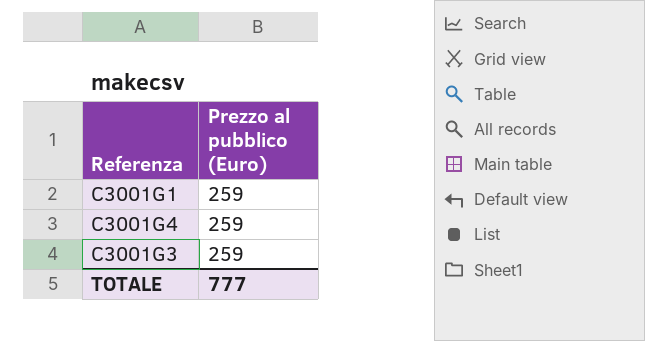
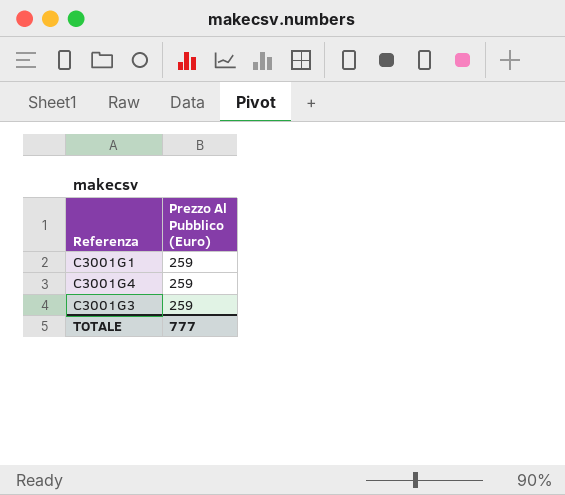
column name: Prezzo al pubblico (Euro) -> Prezzo Al Pubblico (Euro)

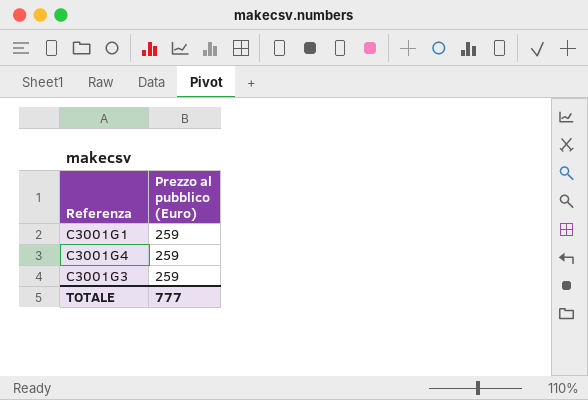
column name: Prezzo Al Pubblico (Euro) -> Prezzo al pubblico (Euro)

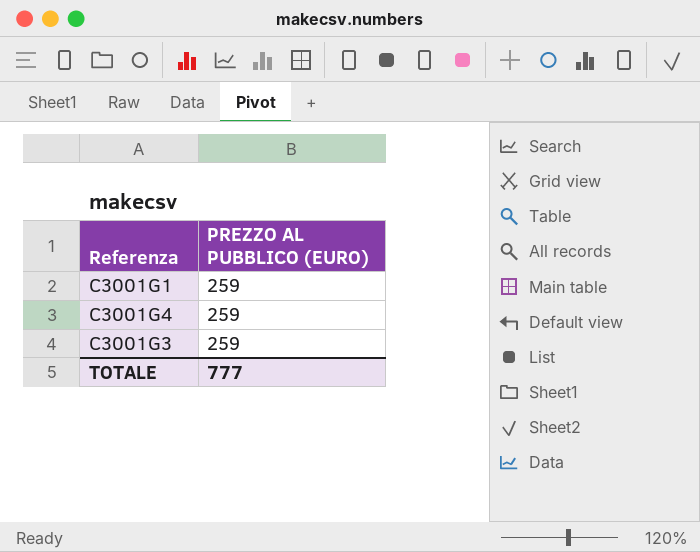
column name: Prezzo al pubblico (Euro) -> PREZZO AL PUBBLICO (EURO)

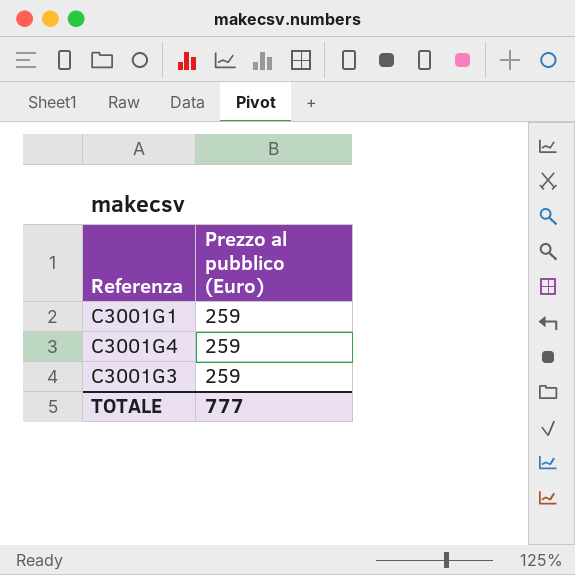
column name: PREZZO AL PUBBLICO (EURO) -> Prezzo al pubblico (Euro)

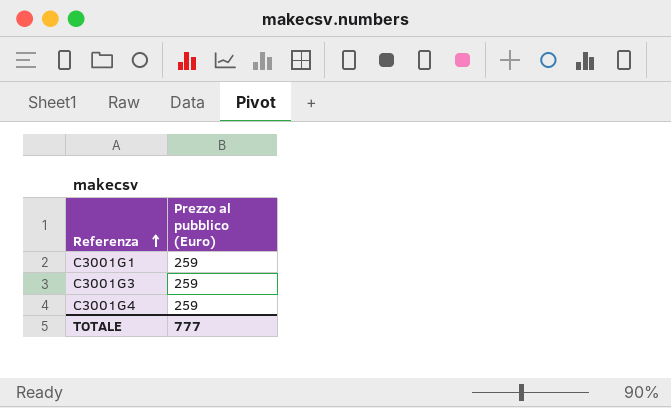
row order: none -> Referenza ascending

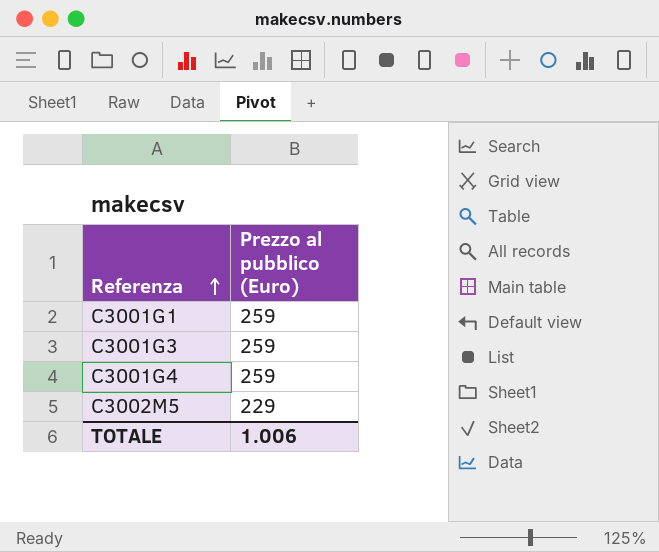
row C3002M5: none -> 229
TOTALE | Prezzo al pubblico (Euro): 777 -> 1.006

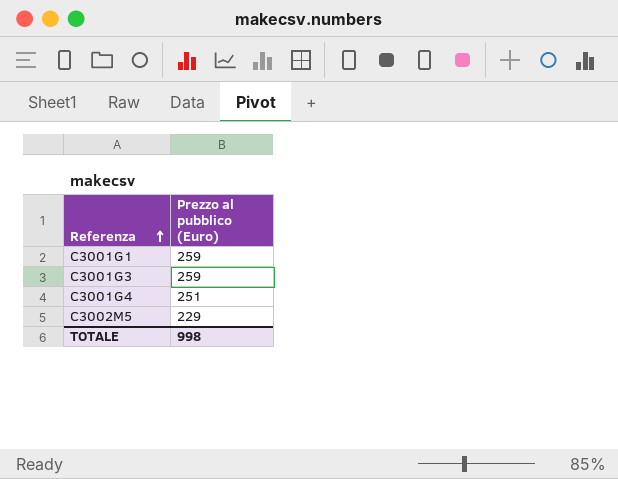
C3001G4 | Prezzo al pubblico (Euro): 259 -> 251
TOTALE | Prezzo al pubblico (Euro): 1.006 -> 998

